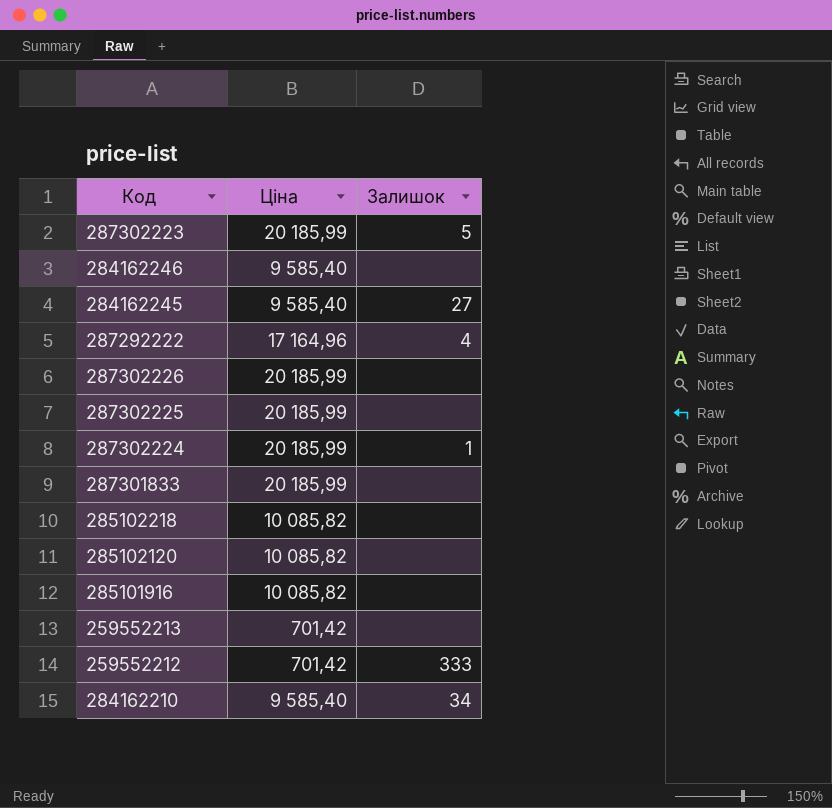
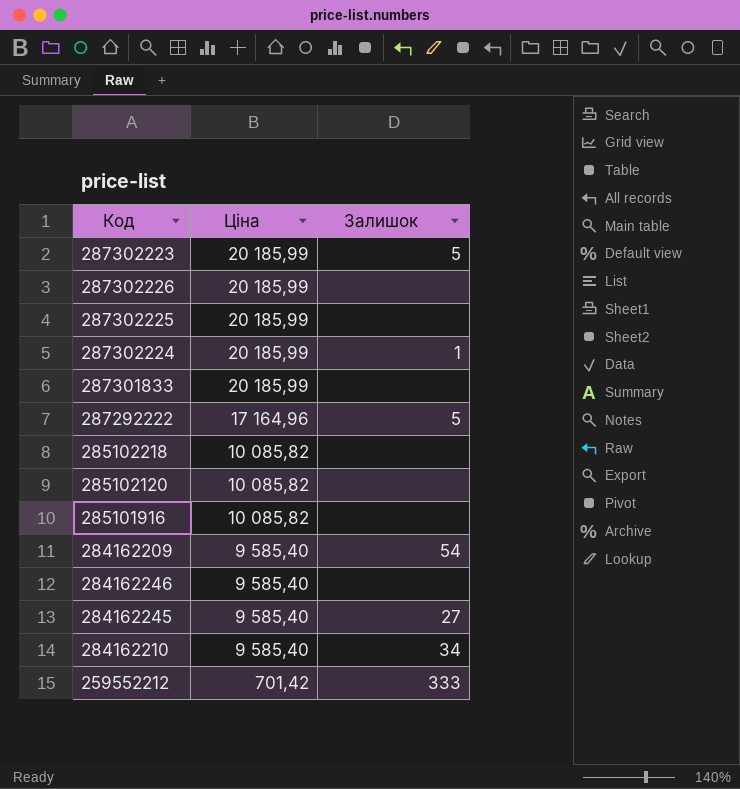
row order: none -> Ціна descending
row 259552213: 701,42 | none -> none
287292222 | Залишок: 4 -> 5
row 284162209: none -> 9 585,40 | 54

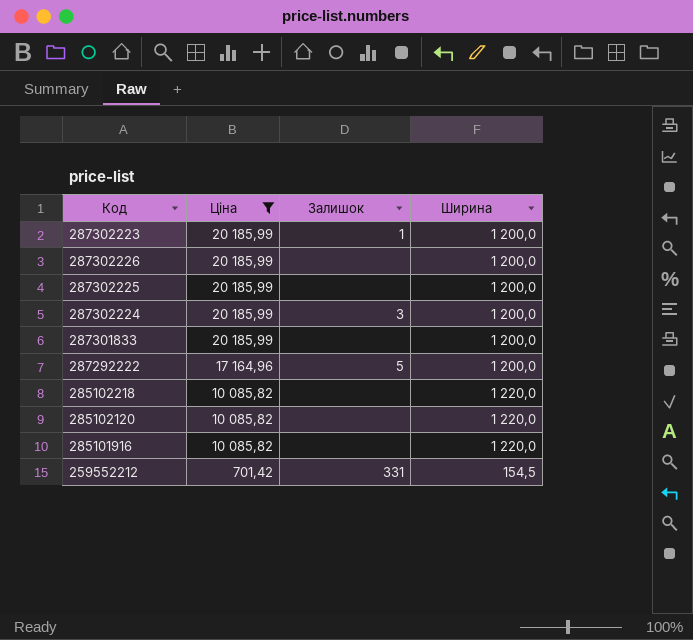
filter: none -> Ціна != 9 585,40
column Ширина | position: none -> 4
287302223 | Залишок: 5 -> 1
287302224 | Залишок: 1 -> 3
259552212 | Залишок: 333 -> 331

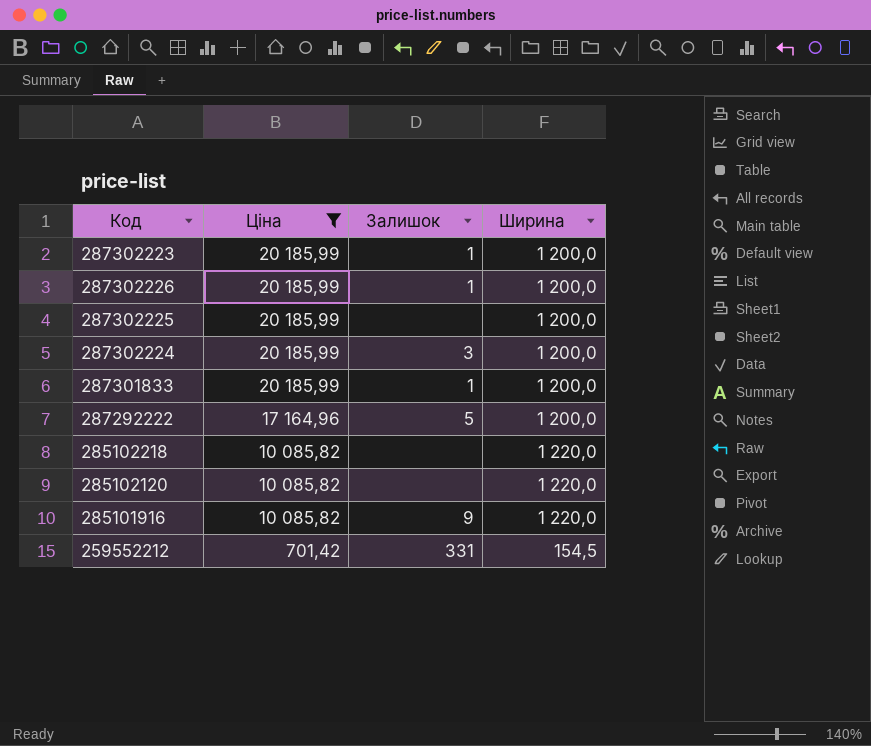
287302226 | Залишок: none -> 1
287301833 | Залишок: none -> 1
285101916 | Залишок: none -> 9

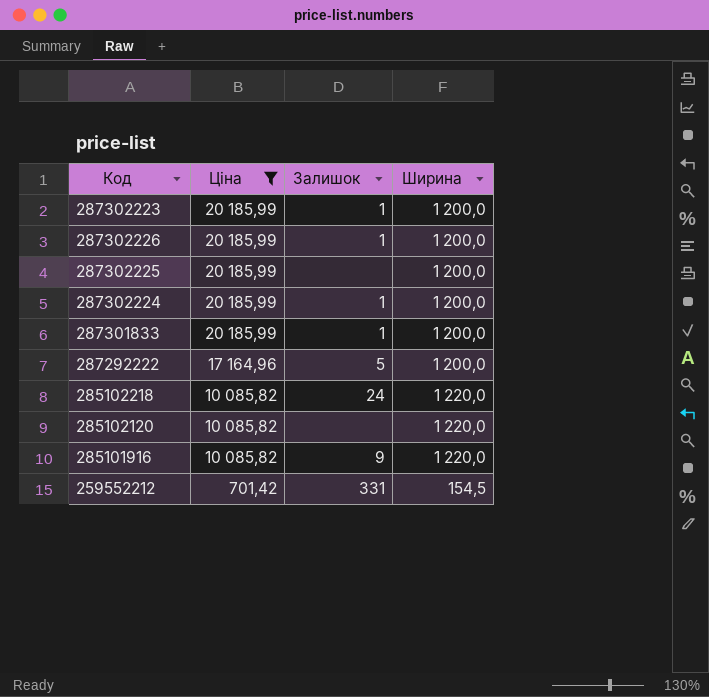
287302224 | Залишок: 3 -> 1
285102218 | Залишок: none -> 24

